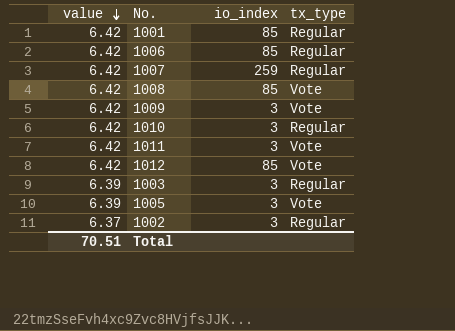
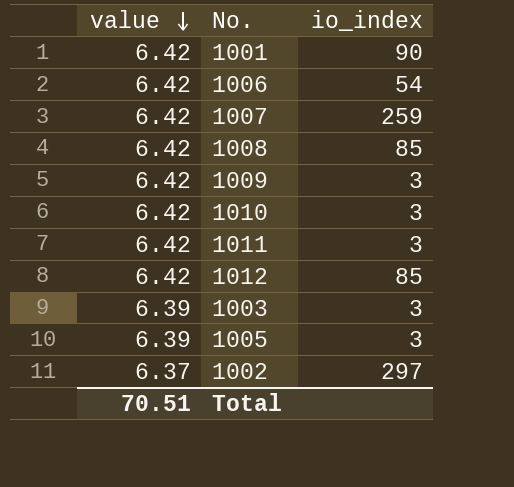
column tx_type | position: 4 -> none
1001 | io_index: 85 -> 90
1006 | io_index: 85 -> 54
1002 | io_index: 3 -> 297

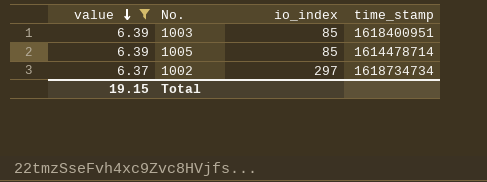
filter: none -> value != 6.42
column time_stamp | position: none -> 4
1003 | io_index: 3 -> 85
1005 | io_index: 3 -> 85
Total | value: 70.51 -> 19.15

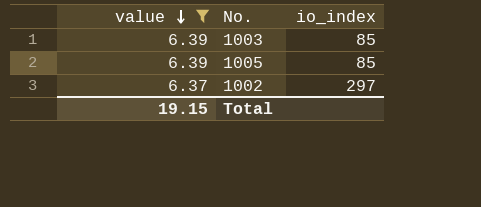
column time_stamp | position: 4 -> none

